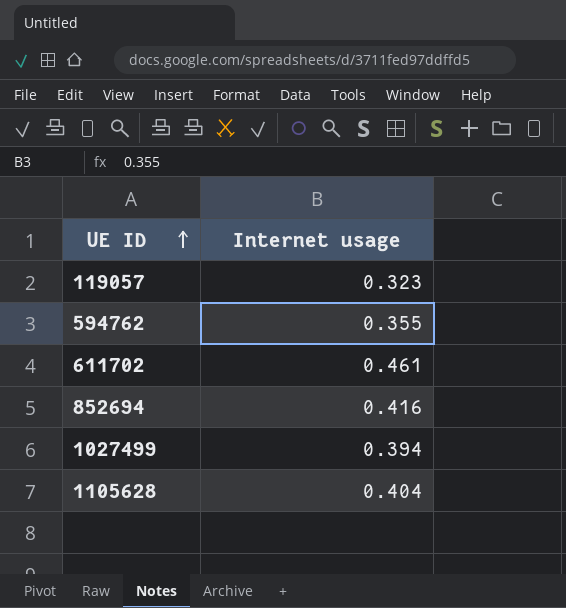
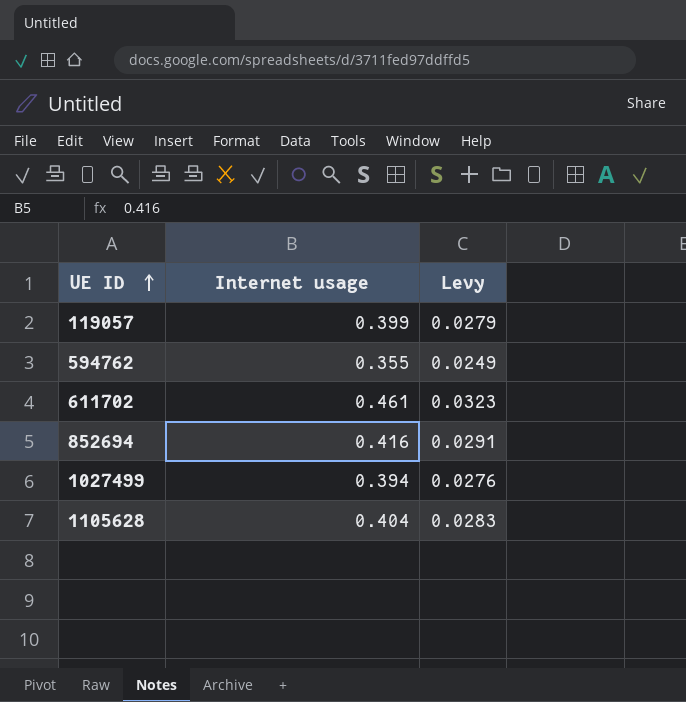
column Levy | formula: none -> [Internet usage] * 0.07
119057 | Internet usage: 0.323 -> 0.399

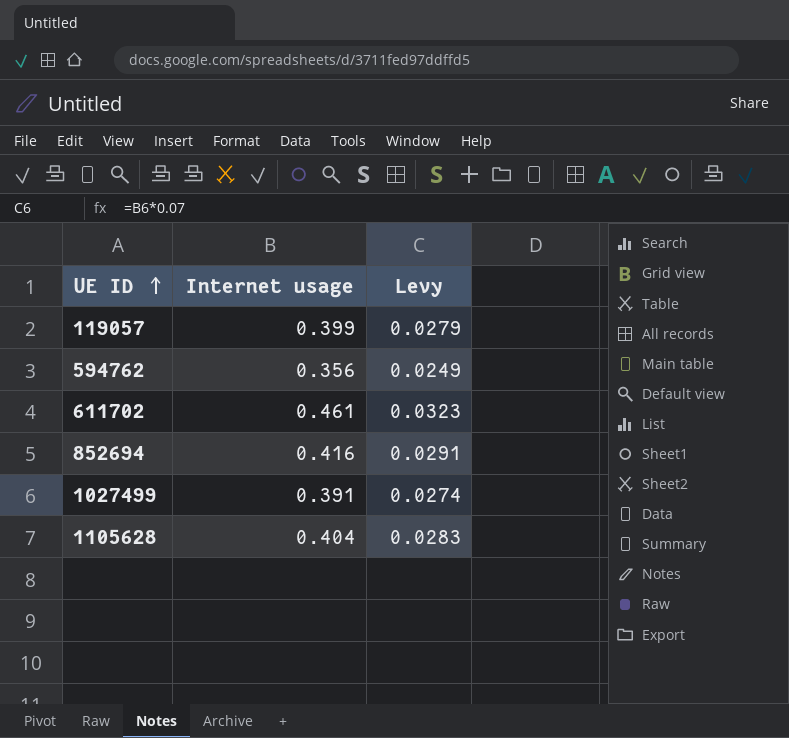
594762 | Internet usage: 0.355 -> 0.356
1027499 | Internet usage: 0.394 -> 0.391
1027499 | Levy: 0.0276 -> 0.0274

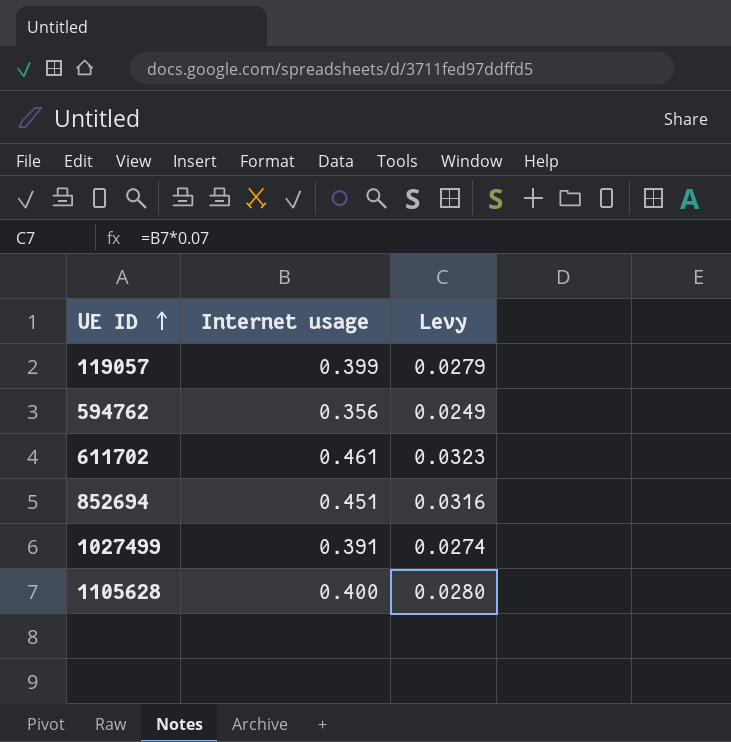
852694 | Internet usage: 0.416 -> 0.451
852694 | Levy: 0.0291 -> 0.0316
1105628 | Internet usage: 0.404 -> 0.400
1105628 | Levy: 0.0283 -> 0.0280

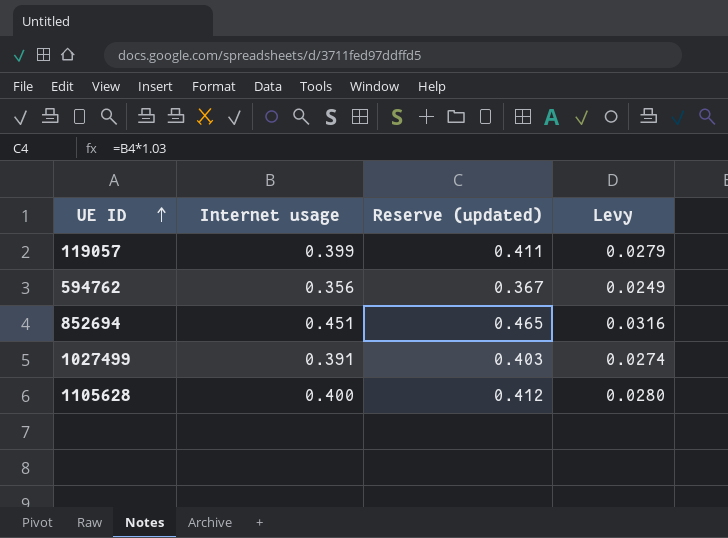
column Reserve (updated) | formula: none -> [Internet usage] * 1.03
row 611702: 0.461 | 0.0323 -> none

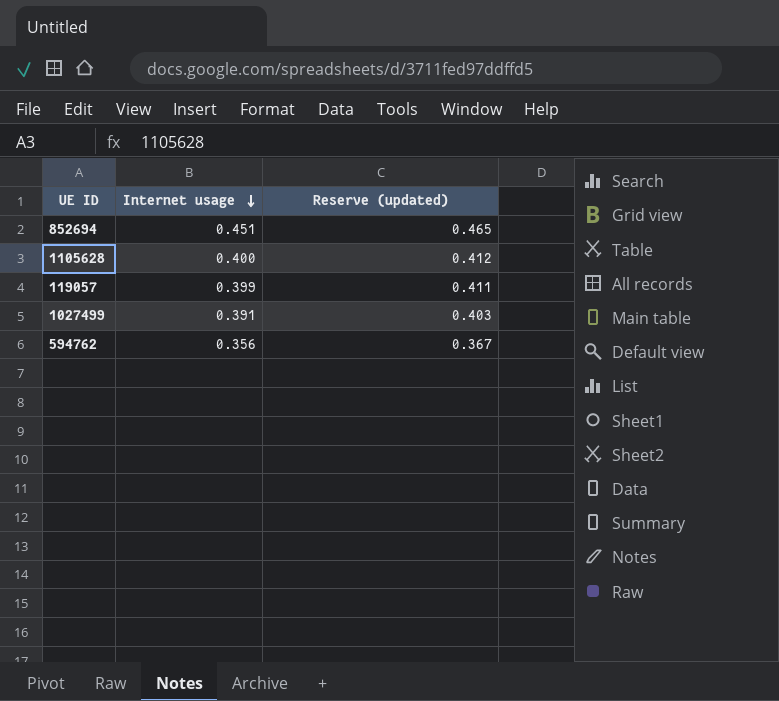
row order: UE ID ascending -> Internet usage descending
column Levy | formula: [Internet usage] * 0.07 -> none

